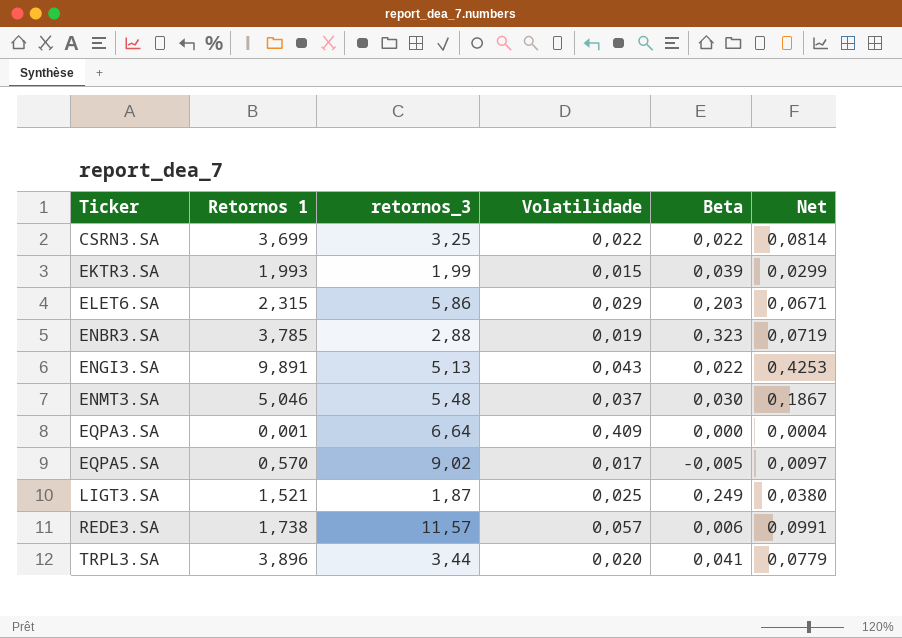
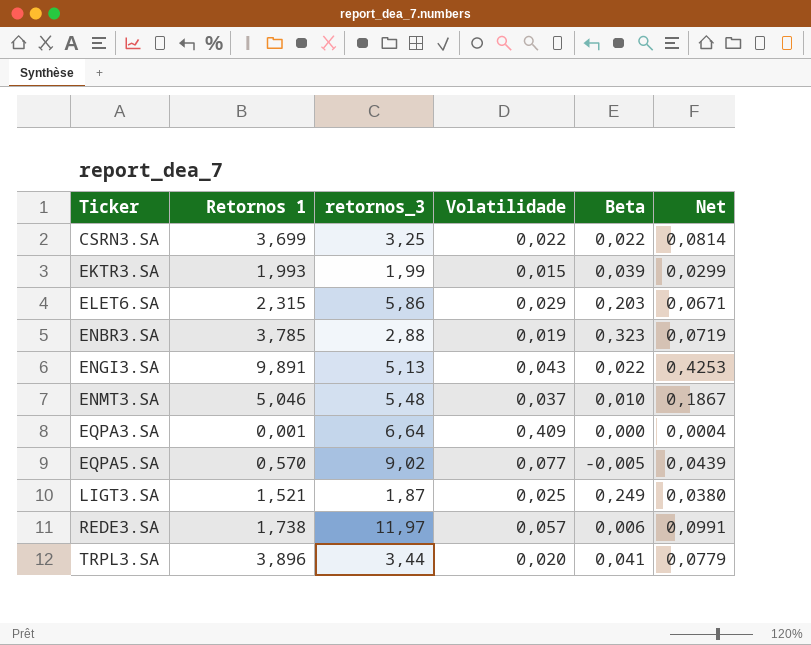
ENMT3.SA | Beta: 0,030 -> 0,010
EQPA5.SA | Volatilidade: 0,017 -> 0,077
EQPA5.SA | Net: 0,0097 -> 0,0439
REDE3.SA | retornos_3: 11,57 -> 11,97

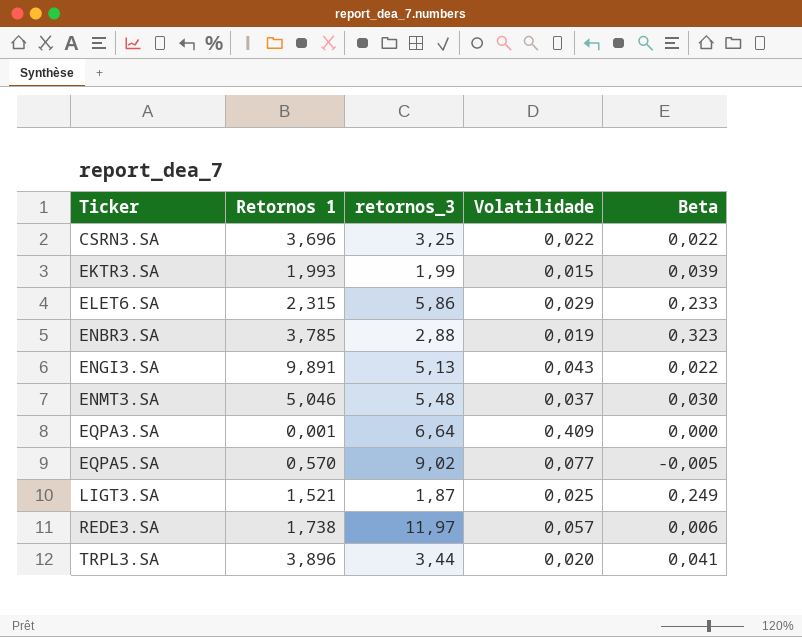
column Net | formula: [Retornos 1] * [Volatilidade] -> none
CSRN3.SA | Retornos 1: 3,699 -> 3,696
ELET6.SA | Beta: 0,203 -> 0,233
ENMT3.SA | Beta: 0,010 -> 0,030

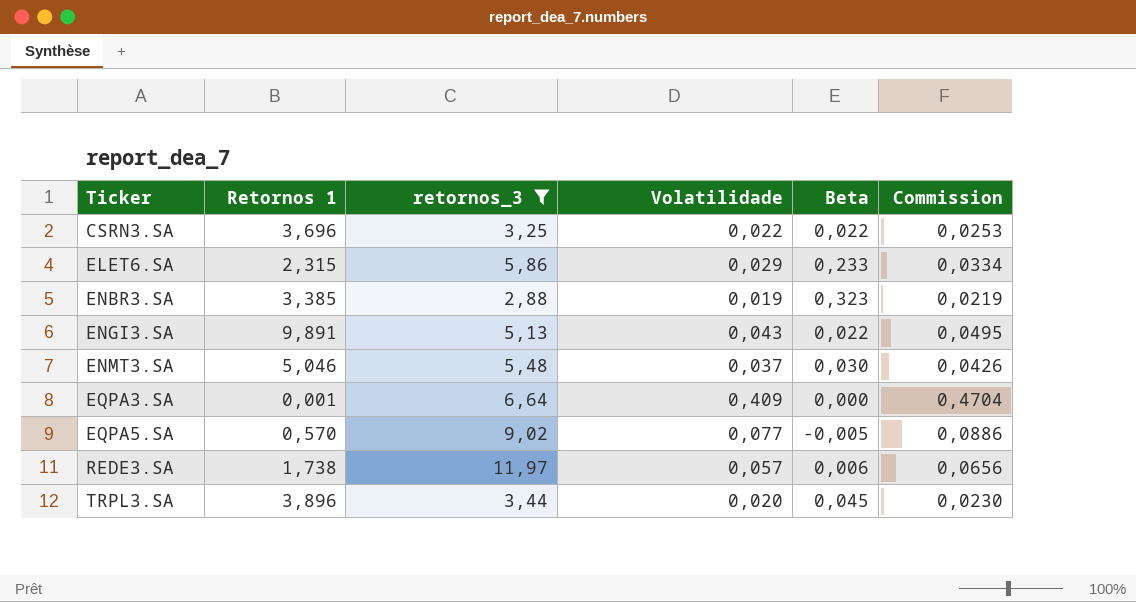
filter: none -> retornos_3 >= 2,88
column Commission | formula: none -> [Volatilidade] * 1,15
ENBR3.SA | Retornos 1: 3,785 -> 3,385
TRPL3.SA | Beta: 0,041 -> 0,045

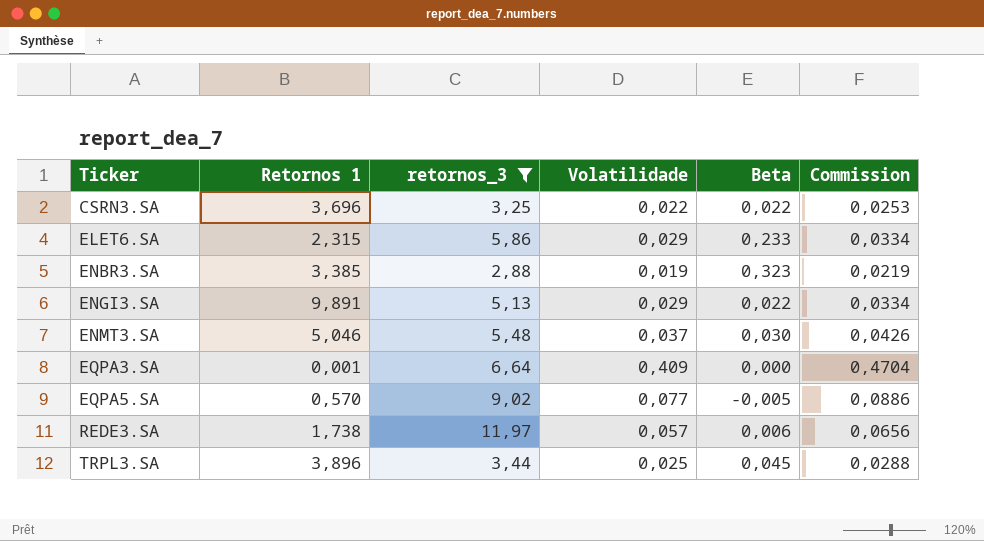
ENGI3.SA | Volatilidade: 0,043 -> 0,029
ENGI3.SA | Commission: 0,0495 -> 0,0334
TRPL3.SA | Volatilidade: 0,020 -> 0,025
TRPL3.SA | Commission: 0,0230 -> 0,0288

